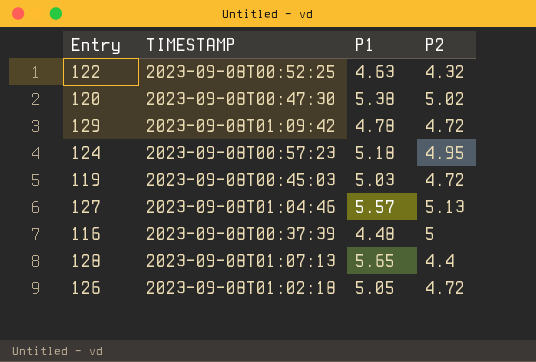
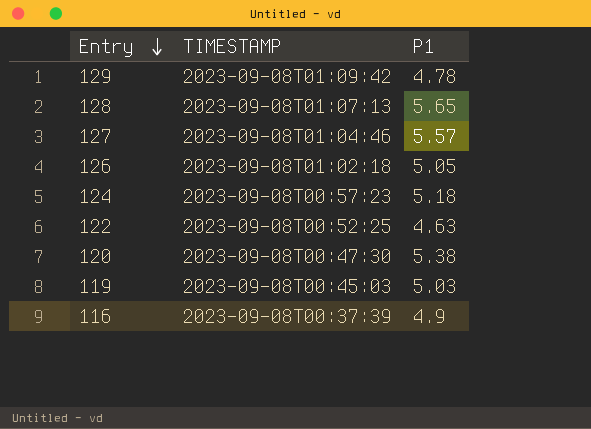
row order: none -> Entry descending
column P2 | position: 4 -> none
116 | P1: 4.48 -> 4.9

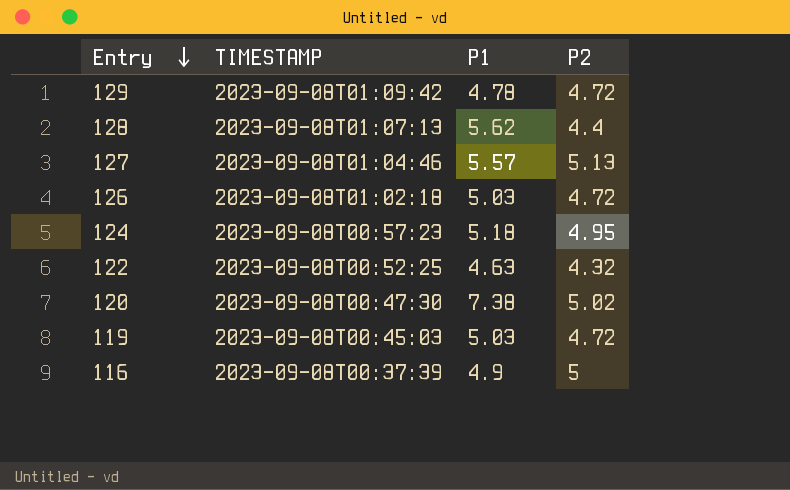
column P2 | position: none -> 4
128 | P1: 5.65 -> 5.62
126 | P1: 5.05 -> 5.03
120 | P1: 5.38 -> 7.38

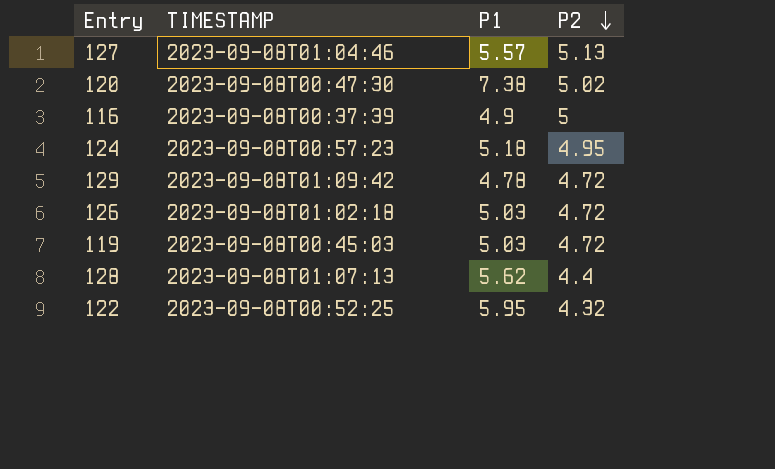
row order: Entry descending -> P2 descending
122 | P1: 4.63 -> 5.95

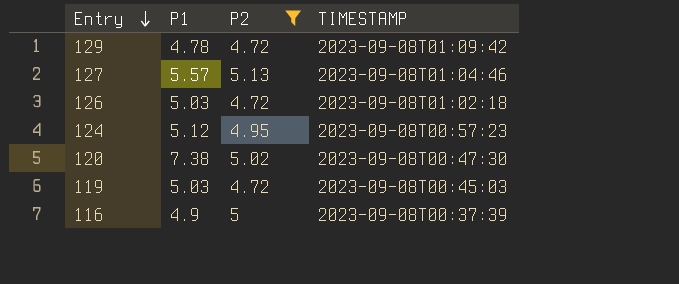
filter: none -> P2 >= 4.72
row order: P2 descending -> Entry descending
column TIMESTAMP | position: 2 -> 4
124 | P1: 5.18 -> 5.12

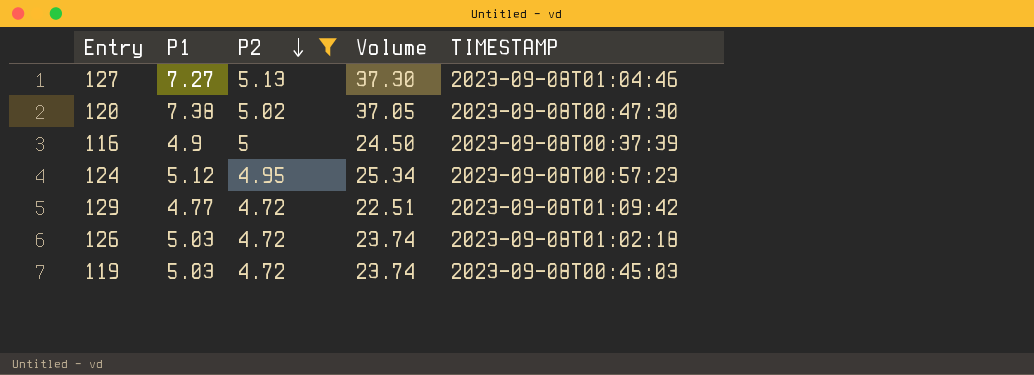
row order: Entry descending -> P2 descending
column Volume | formula: none -> [P1] * [P2]
127 | P1: 5.57 -> 7.27
129 | P1: 4.78 -> 4.77

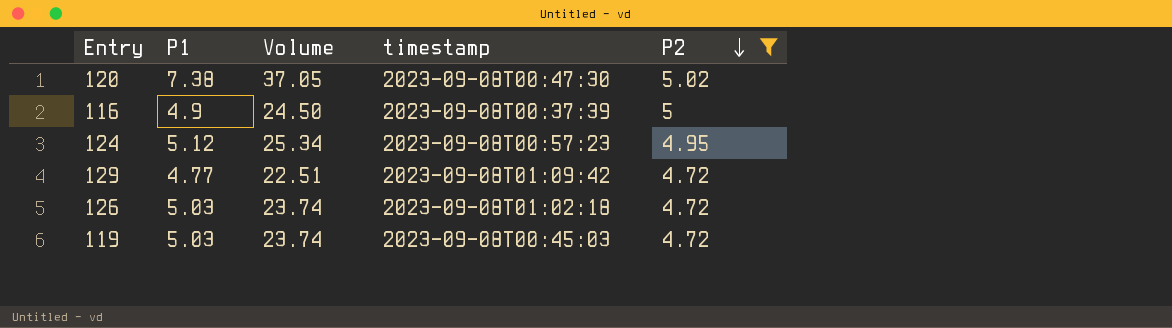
column name: TIMESTAMP -> timestamp
column P2 | position: 3 -> 5
row 127: 7.27 | 5.13 | 37.30 | 2023-09-08T01:04:46 -> none

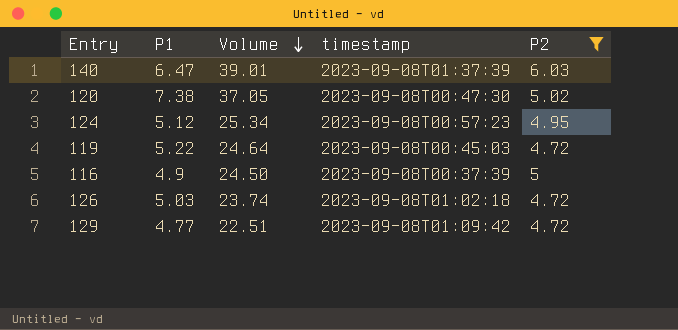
row order: P2 descending -> Volume descending
row 140: none -> 6.47 | 39.01 | 2023-09-08T01:37:39 | 6.03
119 | P1: 5.03 -> 5.22
119 | Volume: 23.74 -> 24.64

